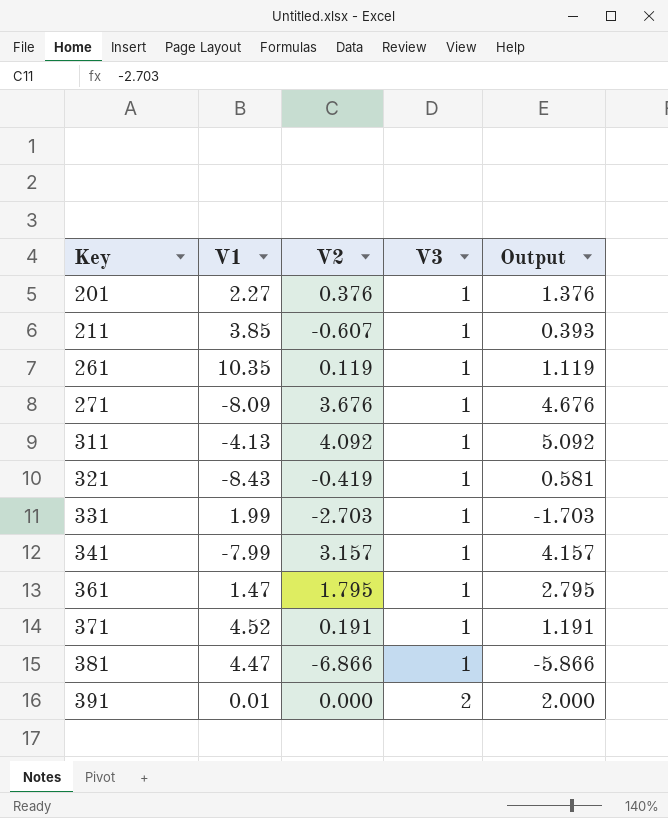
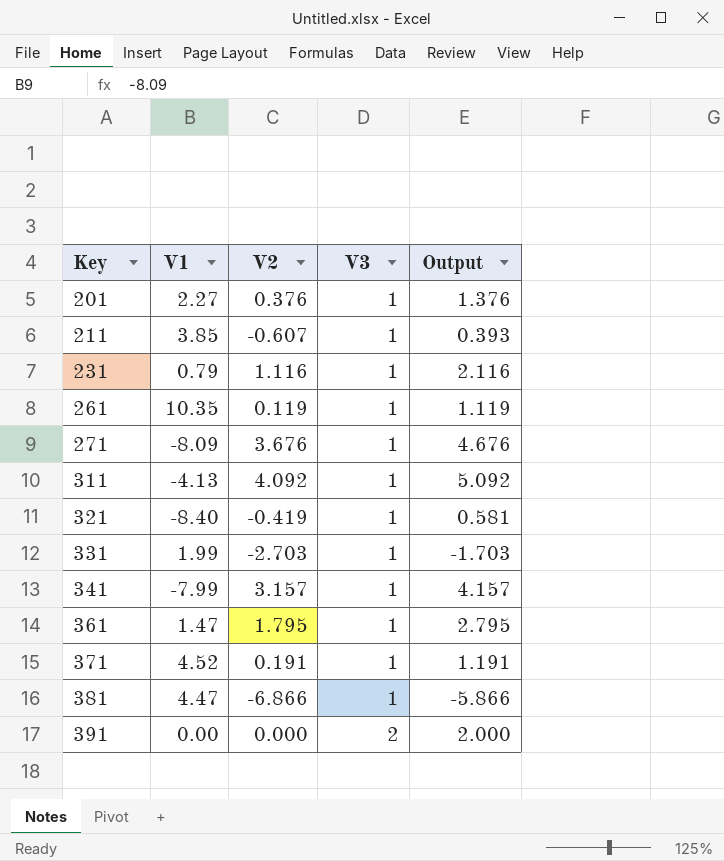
row 231: none -> 0.79 | 1.116 | 1 | 2.116
321 | V1: -8.43 -> -8.40
391 | V1: 0.01 -> 0.00

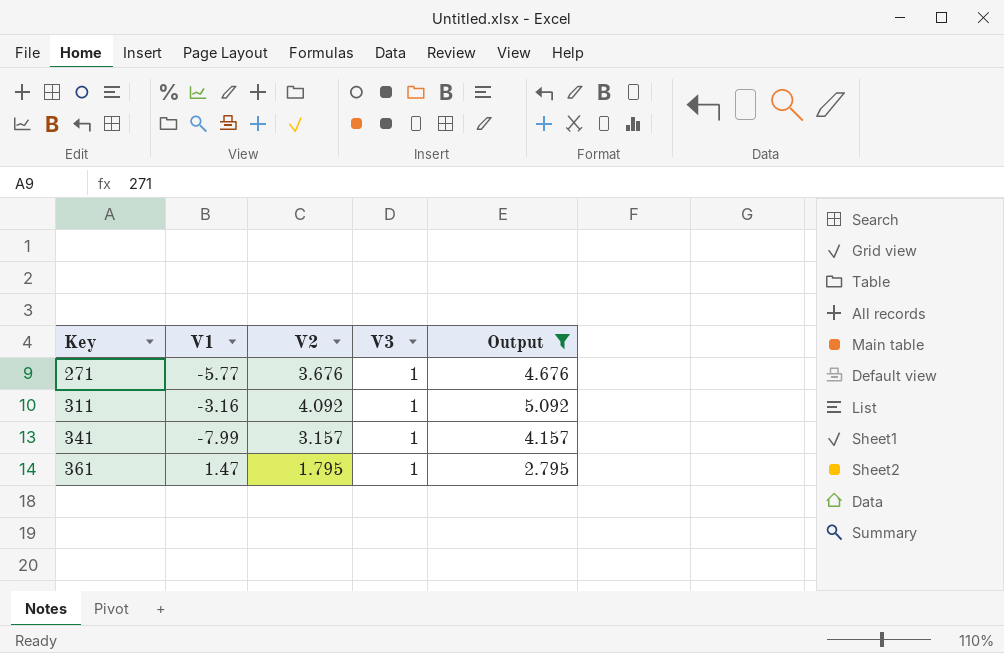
filter: none -> Output >= 2.795
271 | V1: -8.09 -> -5.77
311 | V1: -4.13 -> -3.16

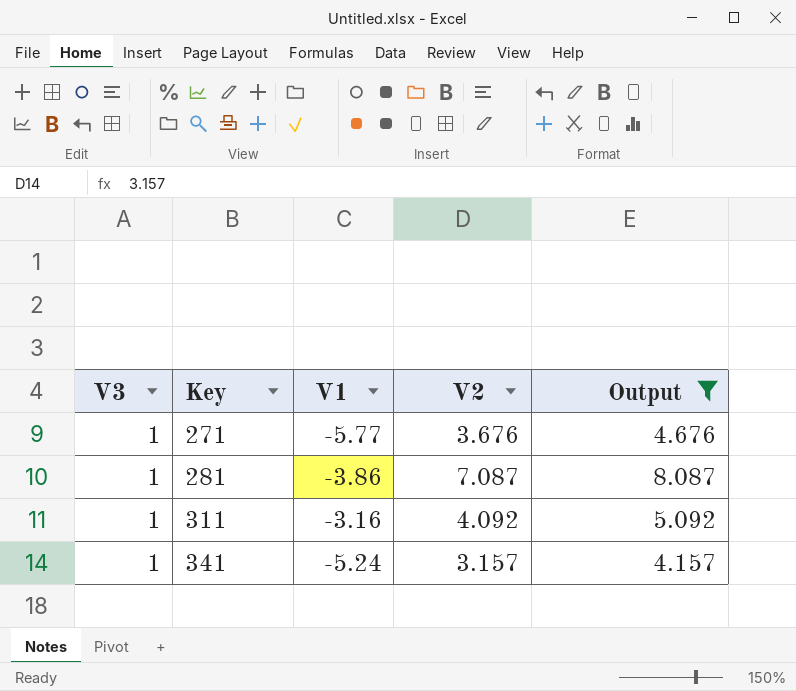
column V3 | position: 4 -> 1
row 361: 1.47 | 1.795 | 1 | 2.795 -> none
row 281: none -> 1 | -3.86 | 7.087 | 8.087
341 | V1: -7.99 -> -5.24

